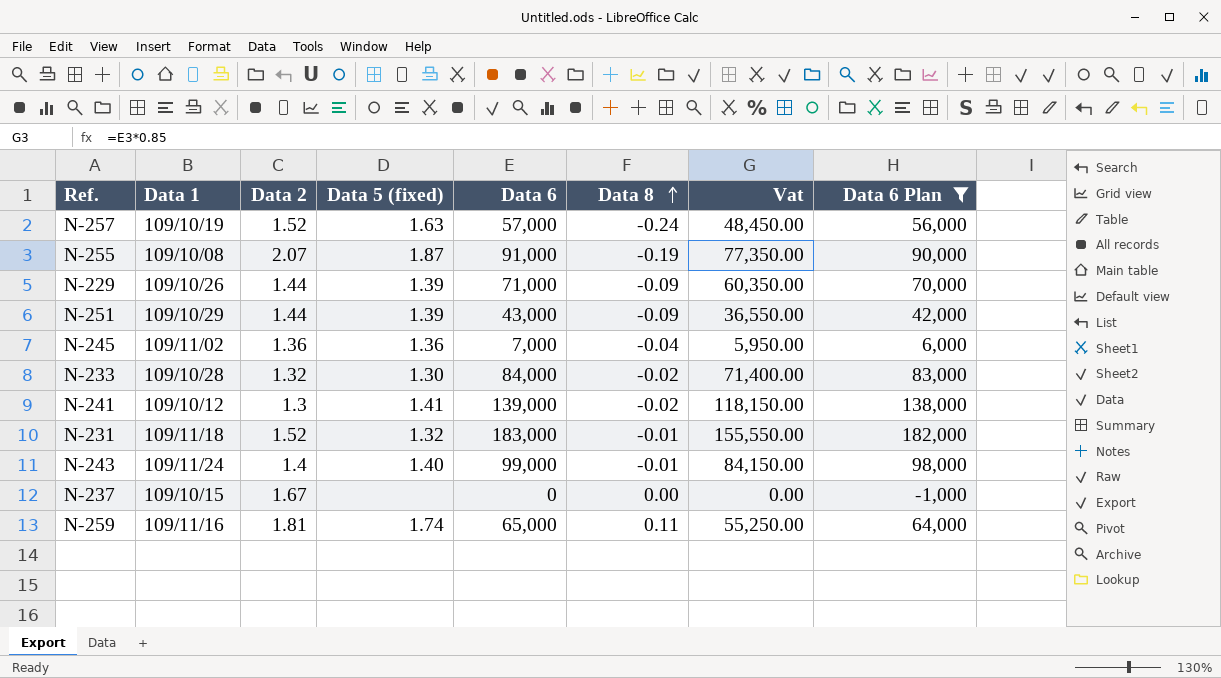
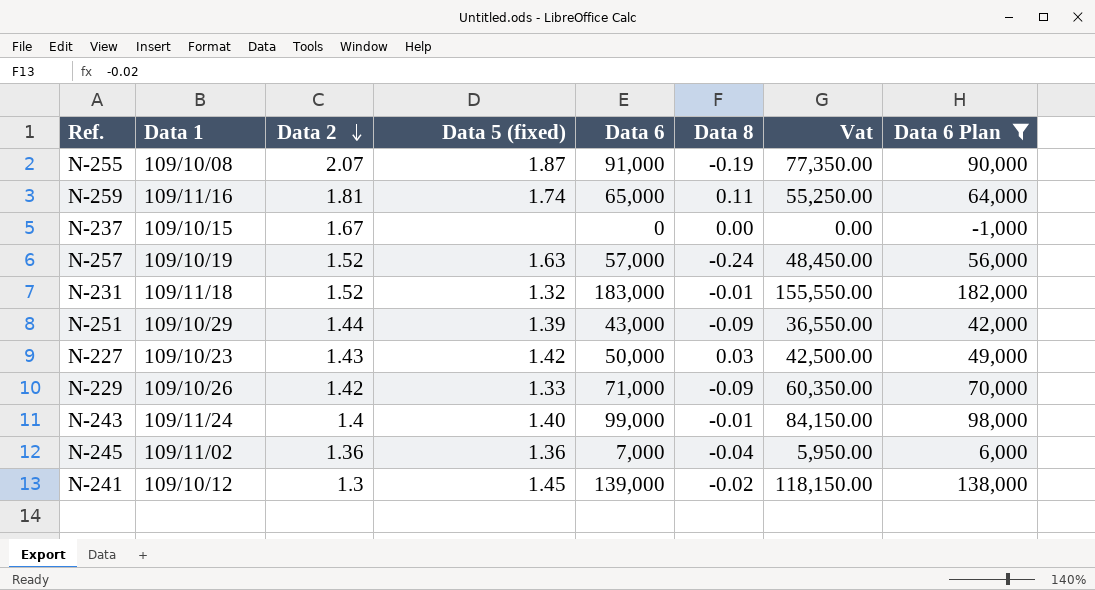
row order: Data 8 ascending -> Data 2 descending
row N-233: 109/10/28 | 1.32 | 1.30 | 84,000 | -0.02 | 71,400.00 | 83,000 -> none
row N-227: none -> 109/10/23 | 1.43 | 1.42 | 50,000 | 0.03 | 42,500.00 | 49,000
N-229 | Data 2: 1.44 -> 1.42
N-229 | Data 5 (fixed): 1.39 -> 1.33
N-241 | Data 5 (fixed): 1.41 -> 1.45

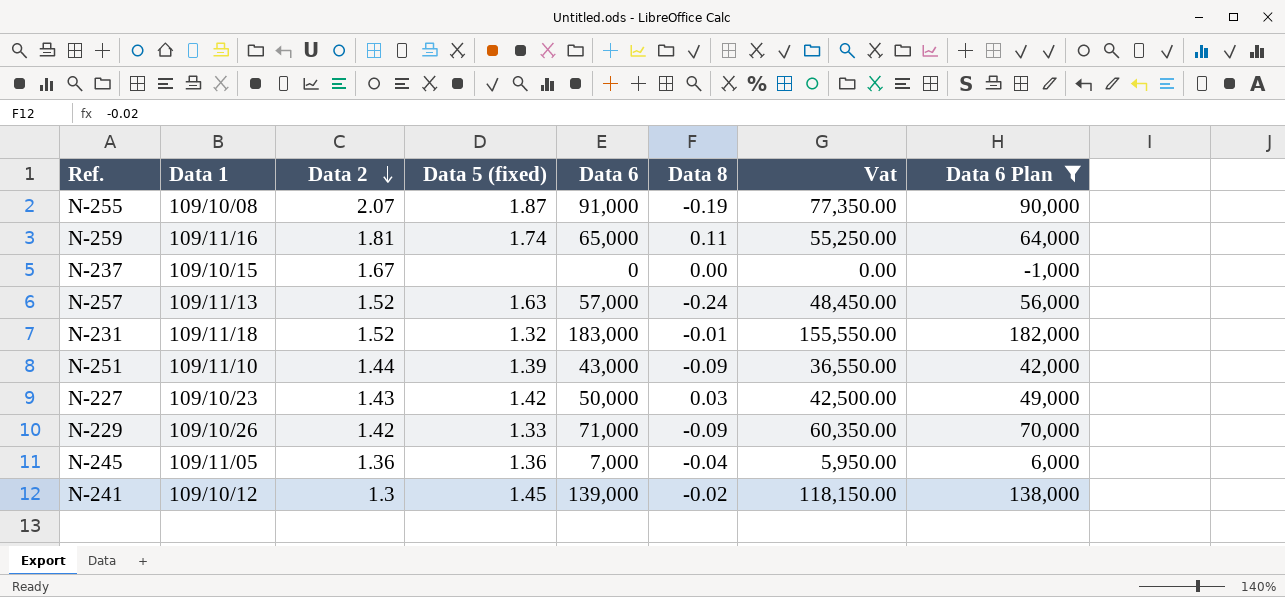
row N-243: 109/11/24 | 1.4 | 1.40 | 99,000 | -0.01 | 84,150.00 | 98,000 -> none
N-257 | Data 1: 109/10/19 -> 109/11/13
N-251 | Data 1: 109/10/29 -> 109/11/10
N-245 | Data 1: 109/11/02 -> 109/11/05

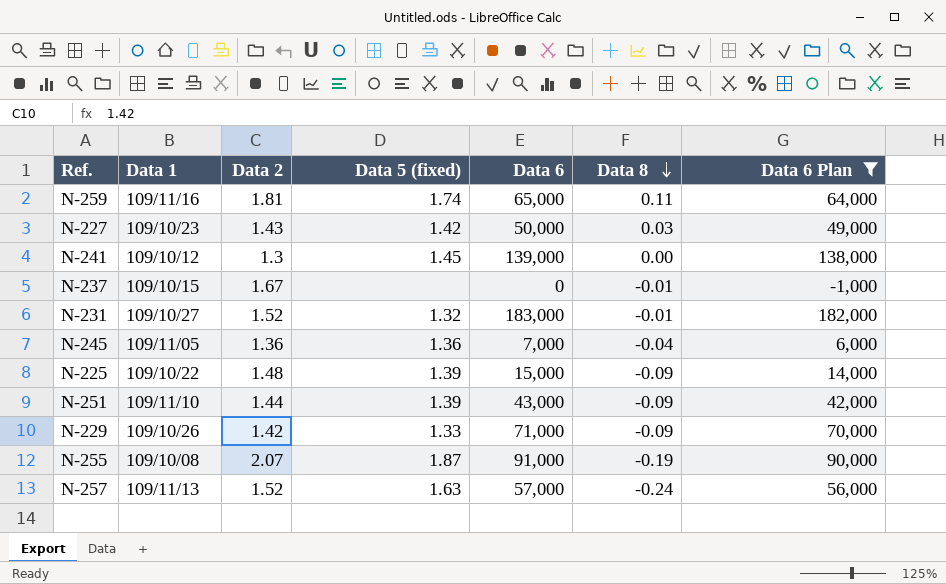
row order: Data 2 descending -> Data 8 descending
column Vat | formula: [Data 6] * 0.85 -> none
N-241 | Data 8: -0.02 -> 0.00
N-237 | Data 8: 0.00 -> -0.01
N-231 | Data 1: 109/11/18 -> 109/10/27
row N-225: none -> 109/10/22 | 1.48 | 1.39 | 15,000 | -0.09 | 14,000

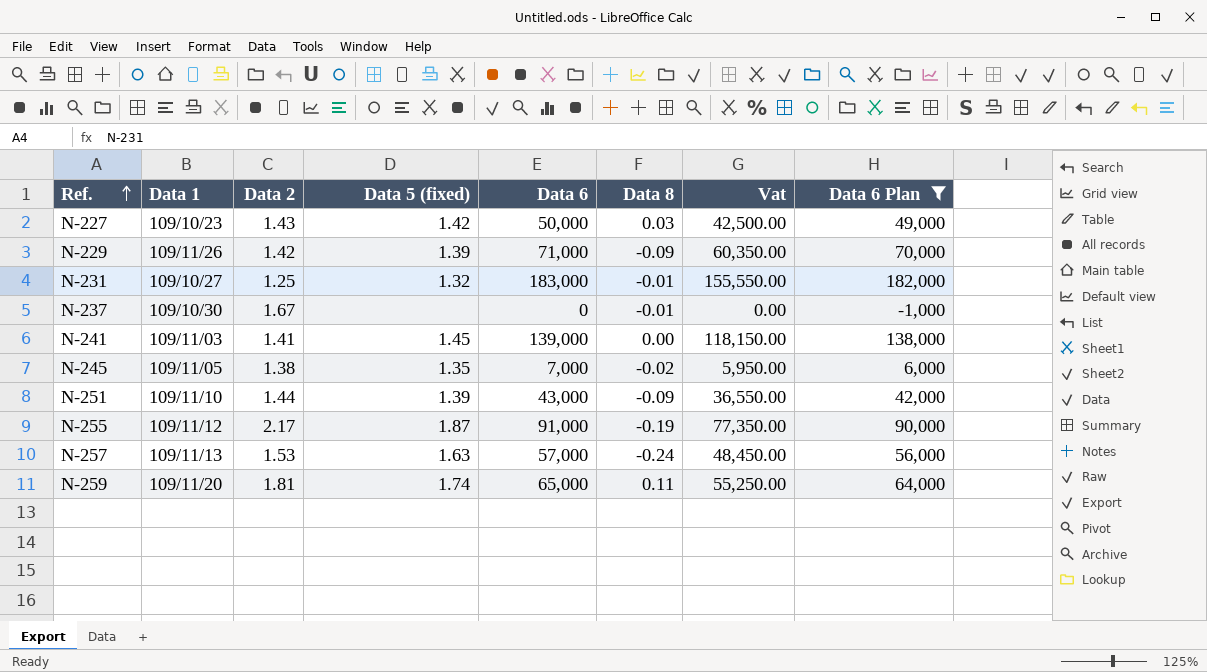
row order: Data 8 descending -> Ref. ascending
column Vat | formula: none -> [Data 6] * 0.85
row N-225: 109/10/22 | 1.48 | 1.39 | 15,000 | -0.09 | 14,000 -> none
N-229 | Data 1: 109/10/26 -> 109/11/26
N-229 | Data 5 (fixed): 1.33 -> 1.39
N-231 | Data 2: 1.52 -> 1.25
N-237 | Data 1: 109/10/15 -> 109/10/30
N-241 | Data 1: 109/10/12 -> 109/11/03
N-241 | Data 2: 1.3 -> 1.41
N-245 | Data 2: 1.36 -> 1.38
N-245 | Data 5 (fixed): 1.36 -> 1.35
N-245 | Data 8: -0.04 -> -0.02
N-255 | Data 1: 109/10/08 -> 109/11/12
N-255 | Data 2: 2.07 -> 2.17
N-257 | Data 2: 1.52 -> 1.53
N-259 | Data 1: 109/11/16 -> 109/11/20

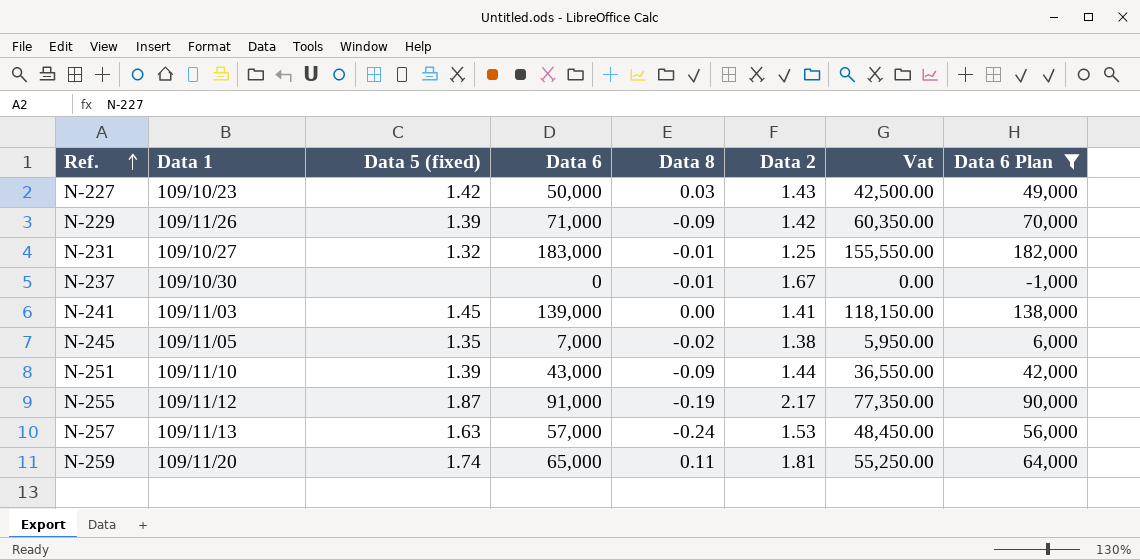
column Data 2 | position: 3 -> 6

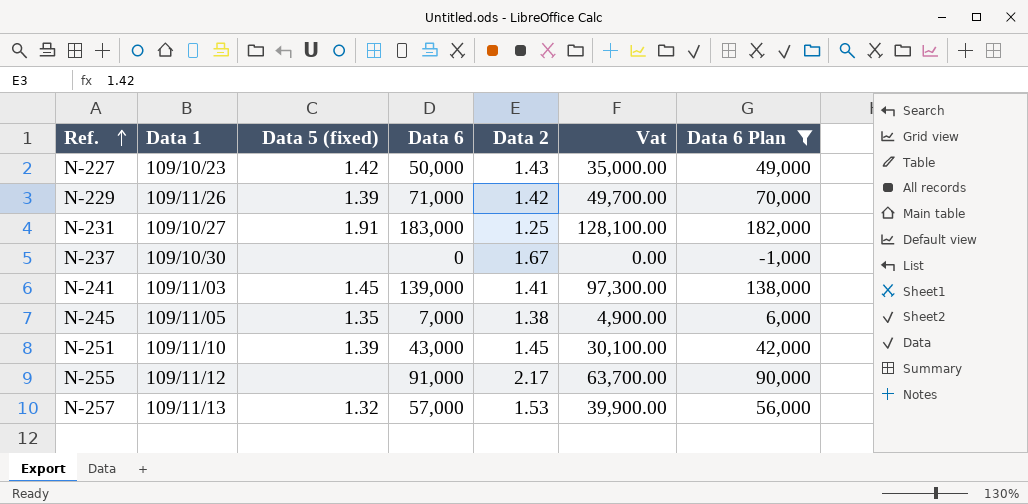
column Data 8 | position: 5 -> none
column Vat | formula: [Data 6] * 0.85 -> [Data 6] * 0.7
row N-259: 109/11/20 | 1.74 | 65,000 | 0.11 | 1.81 | 55,250.00 | 64,000 -> none
N-231 | Data 5 (fixed): 1.32 -> 1.91
N-251 | Data 2: 1.44 -> 1.45
N-255 | Data 5 (fixed): 1.87 -> none
N-257 | Data 5 (fixed): 1.63 -> 1.32

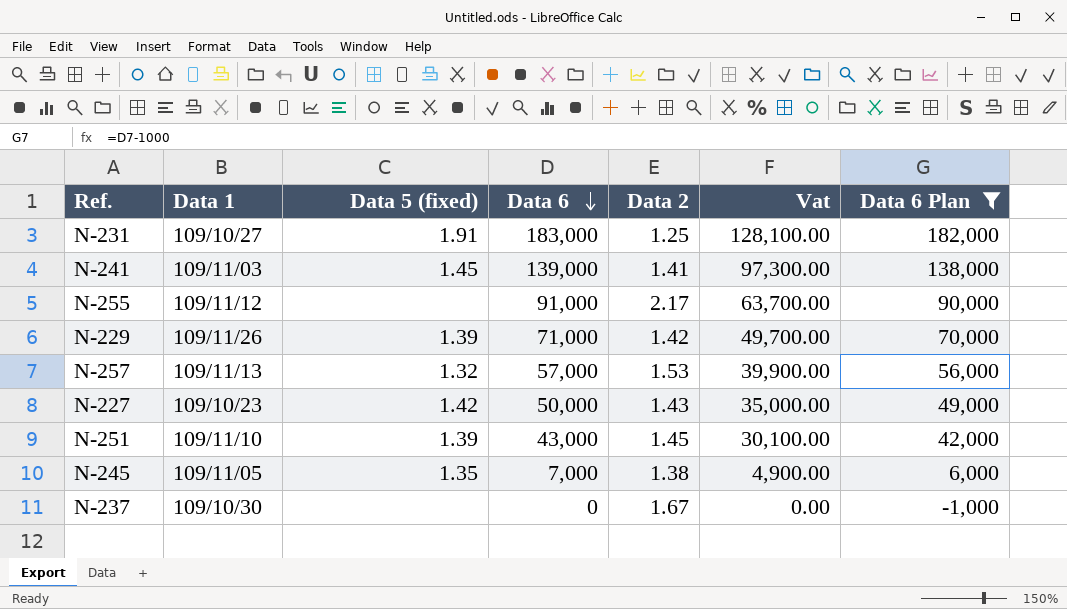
row order: Ref. ascending -> Data 6 descending

